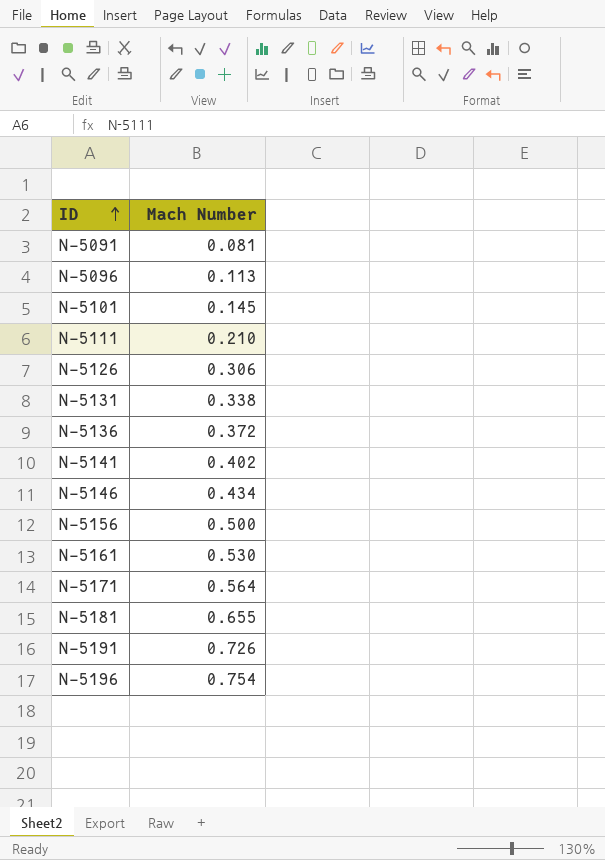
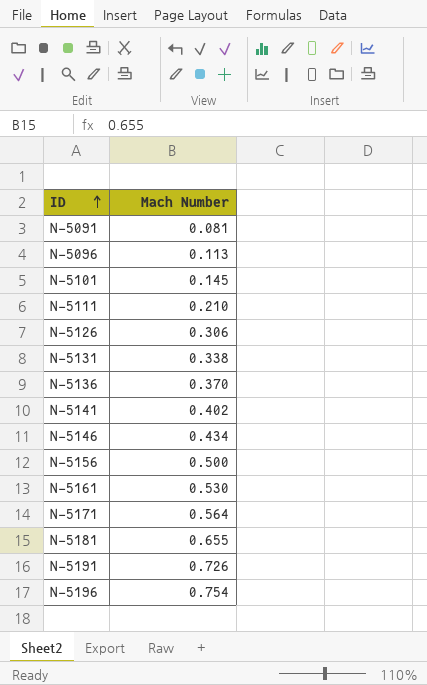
N-5136 | Mach Number: 0.372 -> 0.370

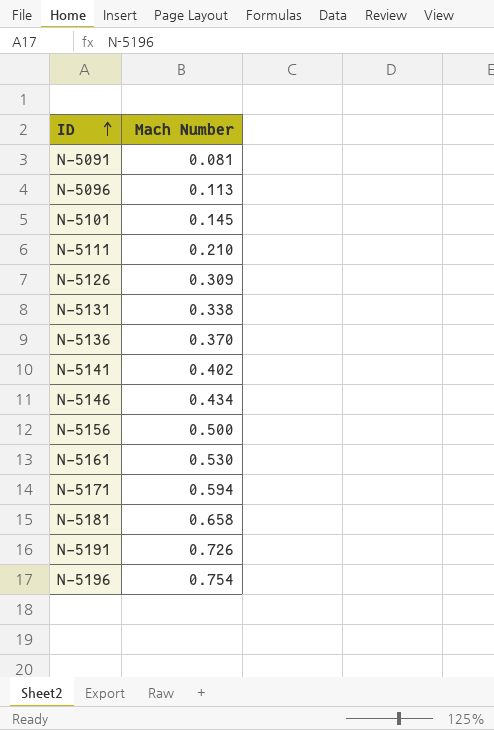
N-5126 | Mach Number: 0.306 -> 0.309
N-5171 | Mach Number: 0.564 -> 0.594
N-5181 | Mach Number: 0.655 -> 0.658

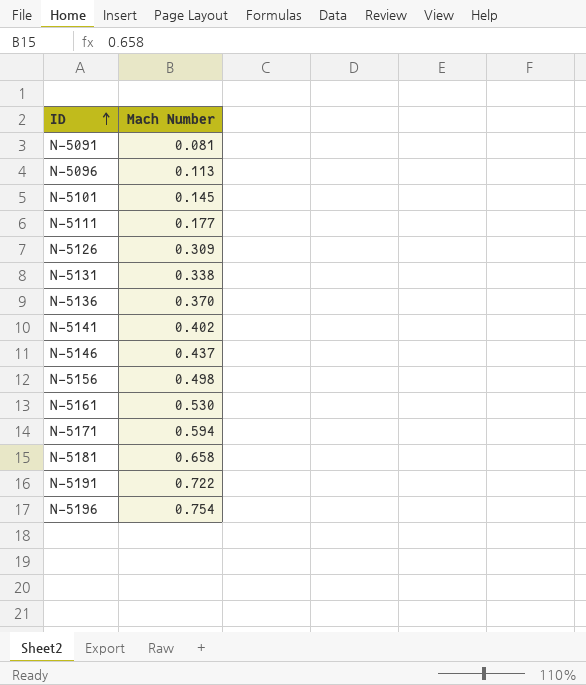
N-5111 | Mach Number: 0.210 -> 0.177
N-5146 | Mach Number: 0.434 -> 0.437
N-5156 | Mach Number: 0.500 -> 0.498
N-5191 | Mach Number: 0.726 -> 0.722

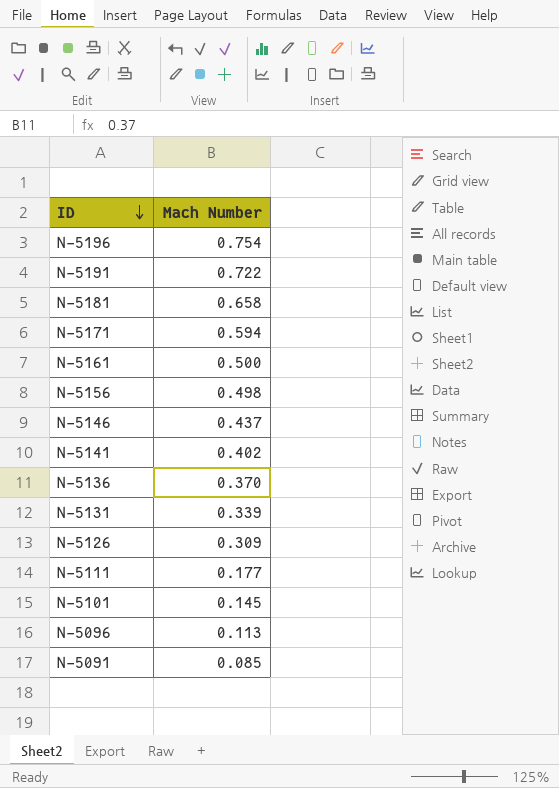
row order: ID ascending -> ID descending
N-5161 | Mach Number: 0.530 -> 0.500
N-5131 | Mach Number: 0.338 -> 0.339
N-5091 | Mach Number: 0.081 -> 0.085

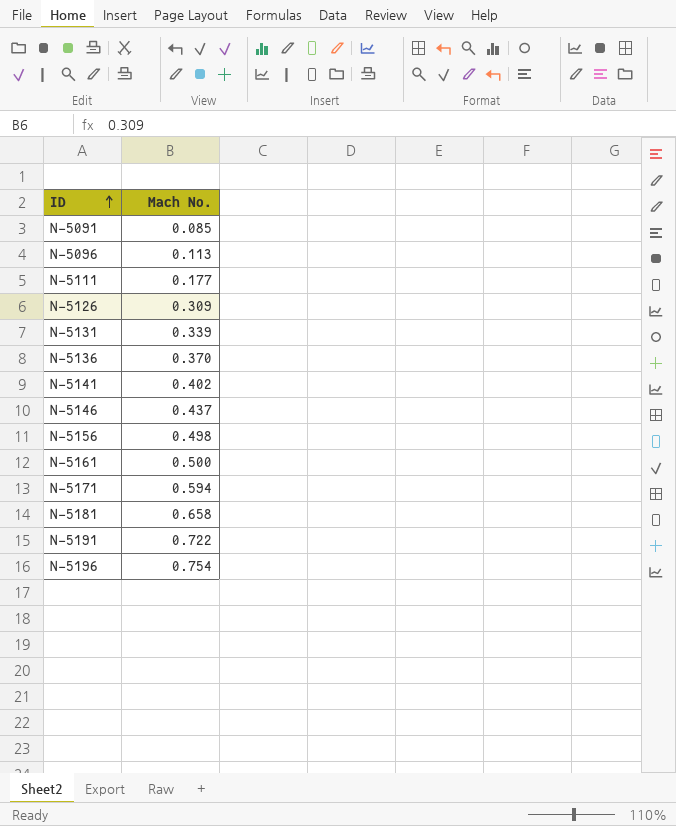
row order: ID descending -> ID ascending
column name: Mach Number -> Mach No.
row N-5101: 0.145 -> none

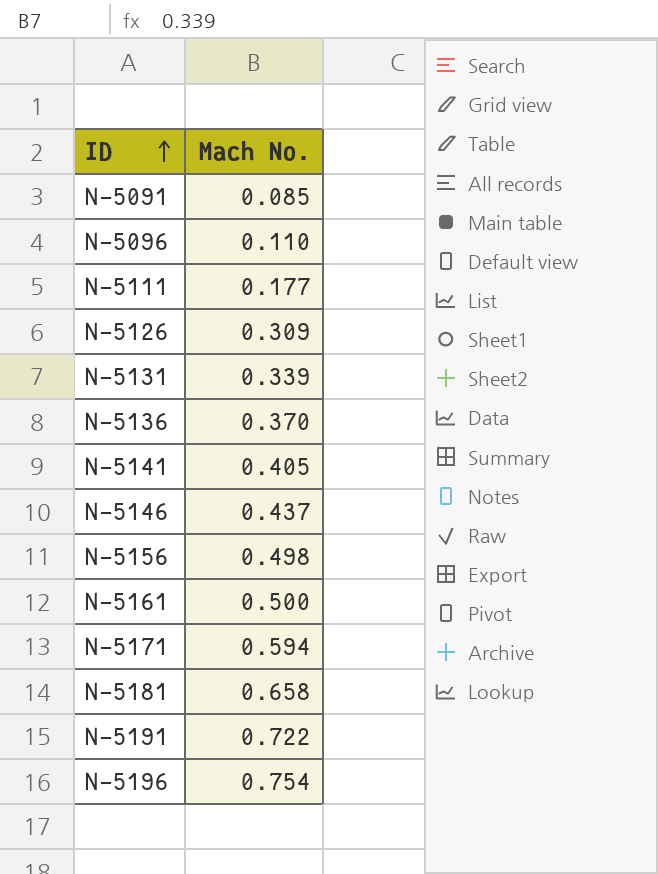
N-5096 | Mach No.: 0.113 -> 0.110
N-5141 | Mach No.: 0.402 -> 0.405

